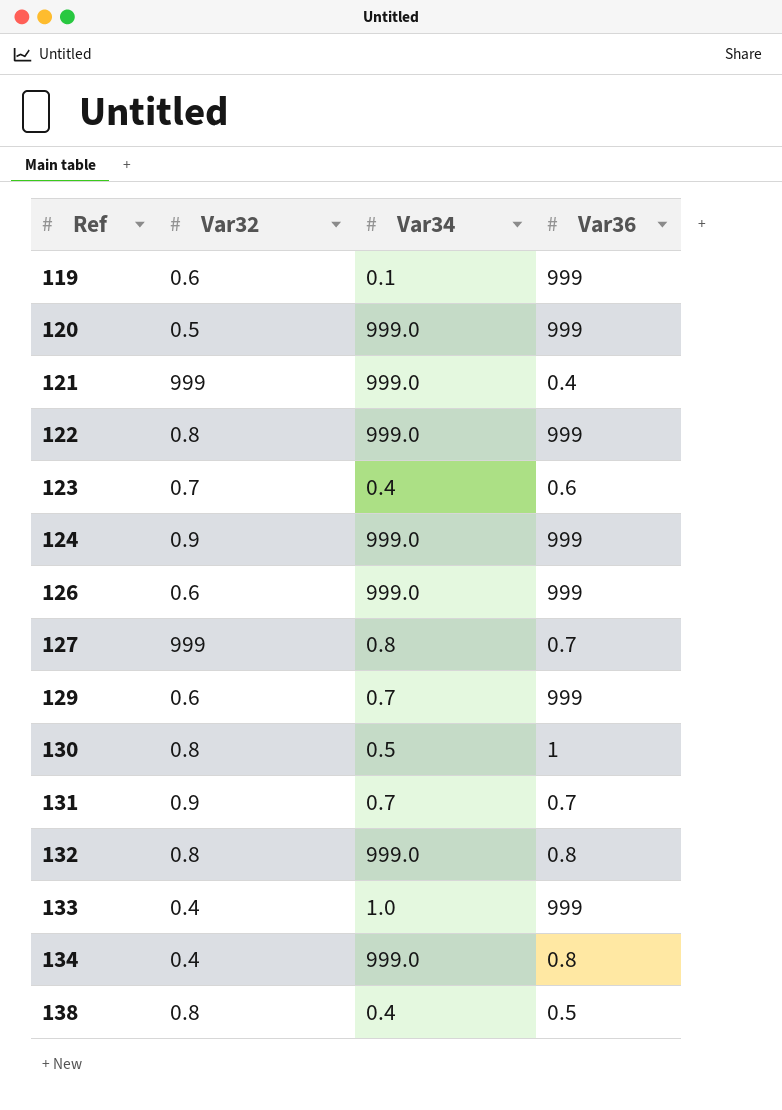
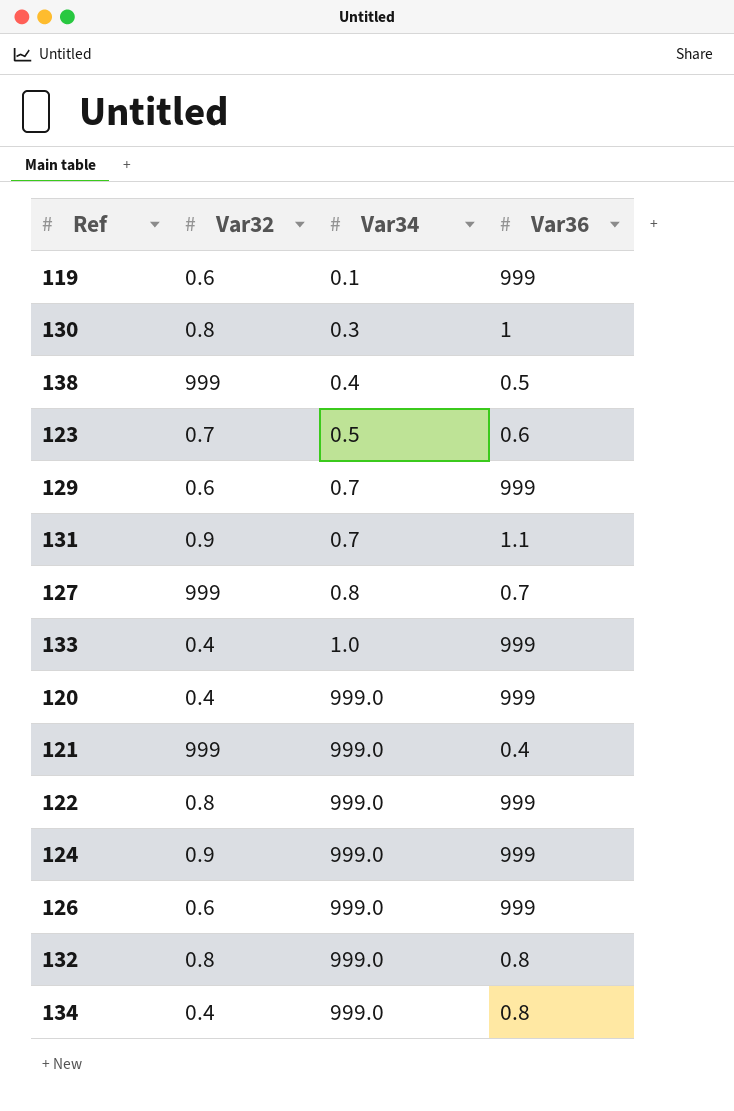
row order: Ref ascending -> Var34 ascending
130 | Var34: 0.5 -> 0.3
138 | Var32: 0.8 -> 999
123 | Var34: 0.4 -> 0.5
131 | Var36: 0.7 -> 1.1
120 | Var32: 0.5 -> 0.4

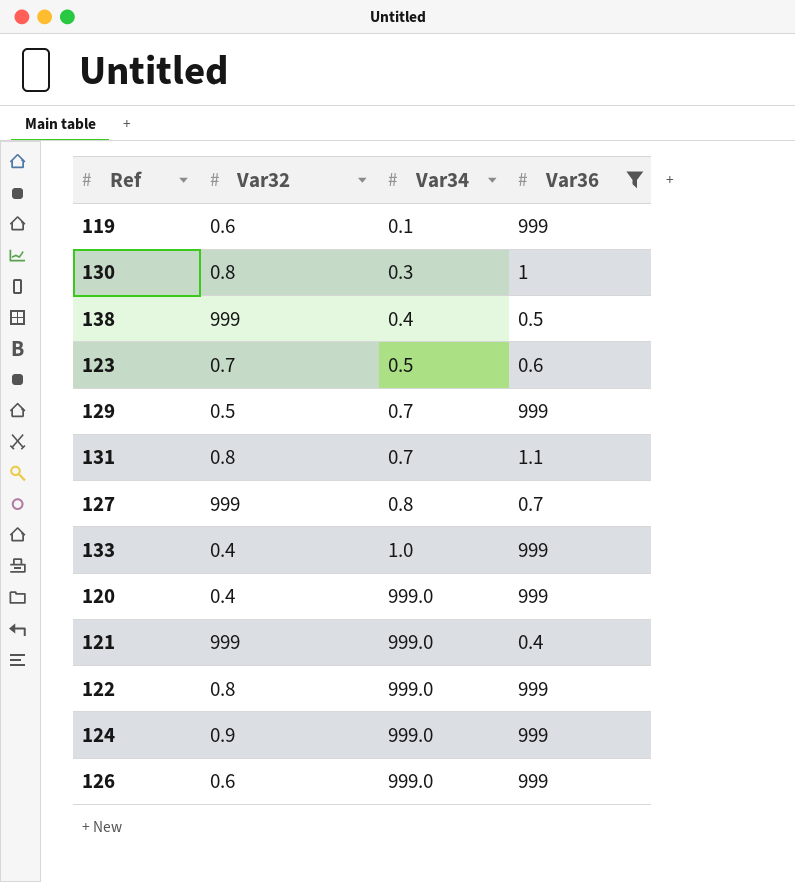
filter: none -> Var36 != 0.8
129 | Var32: 0.6 -> 0.5
131 | Var32: 0.9 -> 0.8

